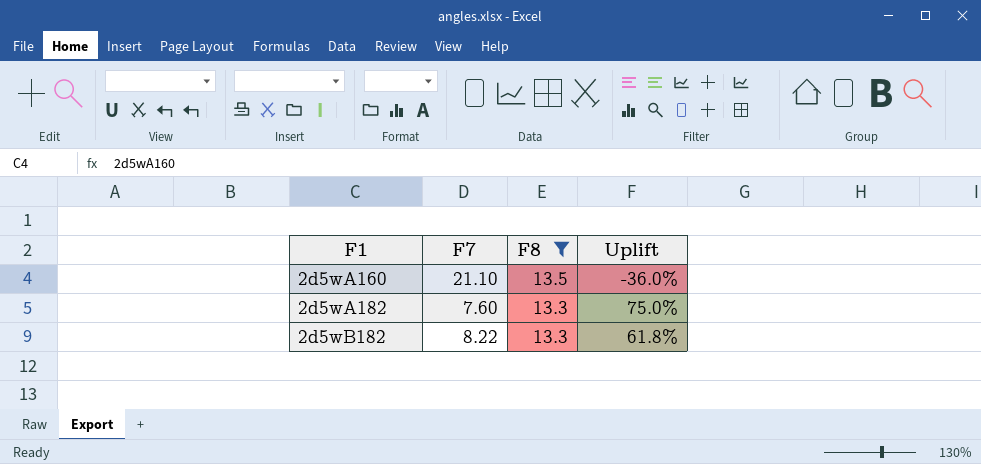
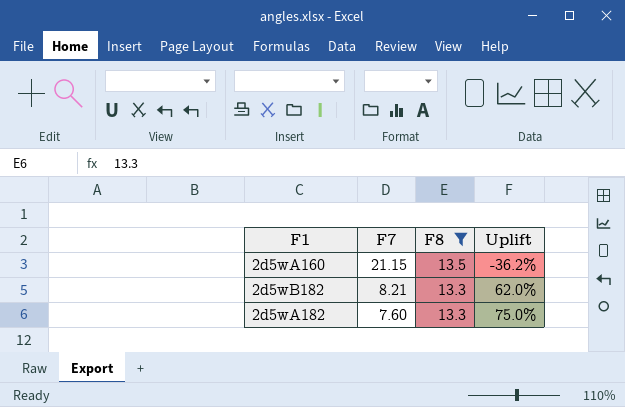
row order: F1 ascending -> F7 descending
2d5wA160 | F7: 21.10 -> 21.15
2d5wA160 | Uplift: -36.0% -> -36.2%
2d5wB182 | F7: 8.22 -> 8.21
2d5wB182 | Uplift: 61.8% -> 62.0%

